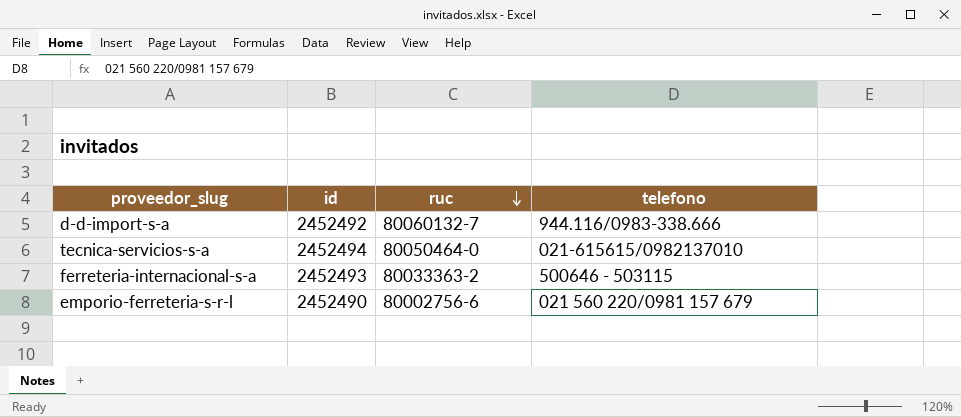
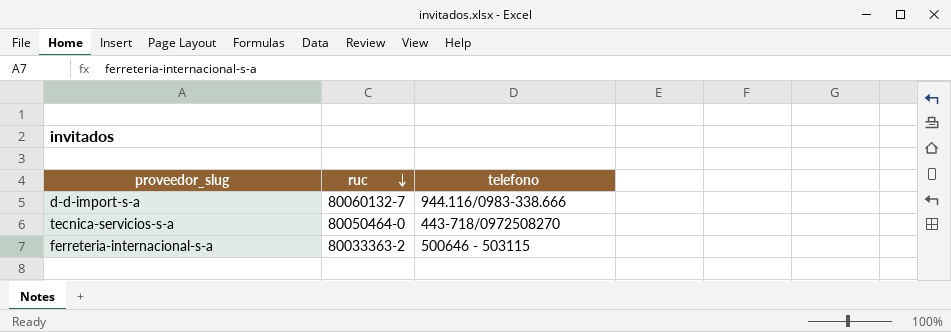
column id | position: 2 -> none
row emporio-ferreteria-s-r-l: 2452490 | 80002756-6 | 021 560 220/0981 157 679 -> none
tecnica-servicios-s-a | telefono: 021-615615/0982137010 -> 443-718/0972508270

